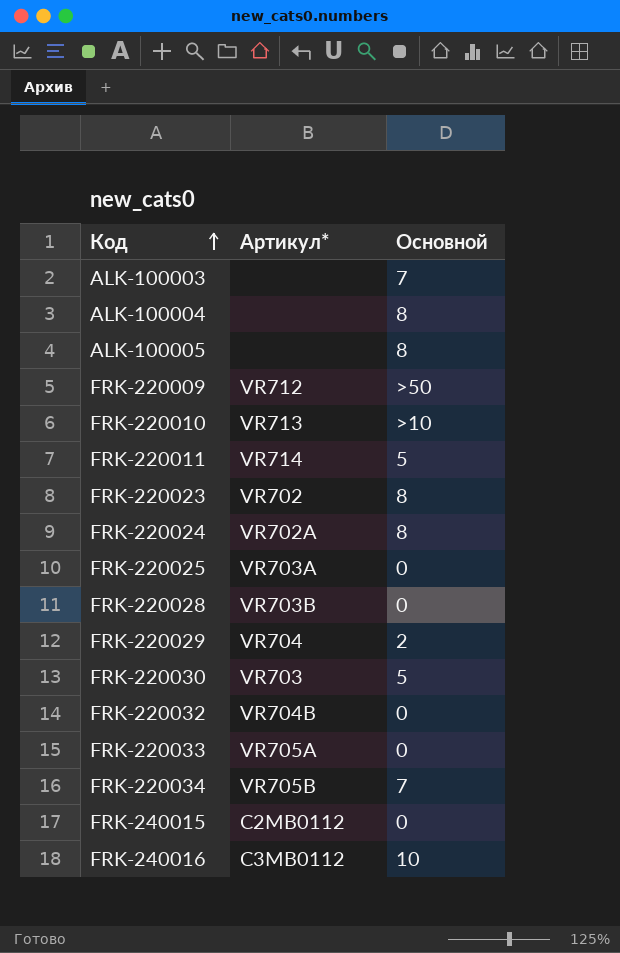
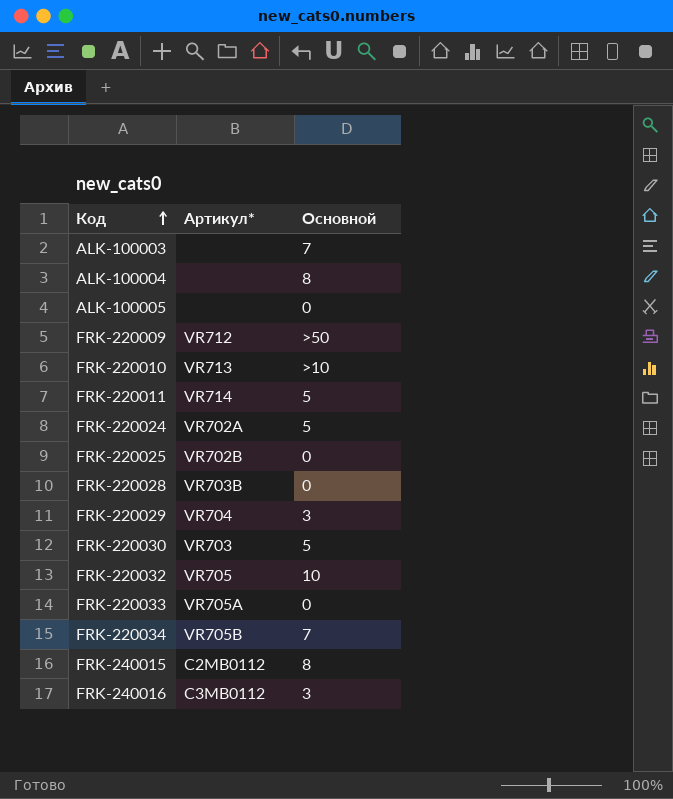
row FRK-220023: VR702 | 8 -> none
ALK-100005 | Основной: 8 -> 0
FRK-220024 | Основной: 8 -> 5
FRK-220025 | Артикул*: VR703A -> VR702B
FRK-220029 | Основной: 2 -> 3
FRK-220032 | Артикул*: VR704B -> VR705
FRK-220032 | Основной: 0 -> 10
FRK-240015 | Основной: 0 -> 8
FRK-240016 | Основной: 10 -> 3

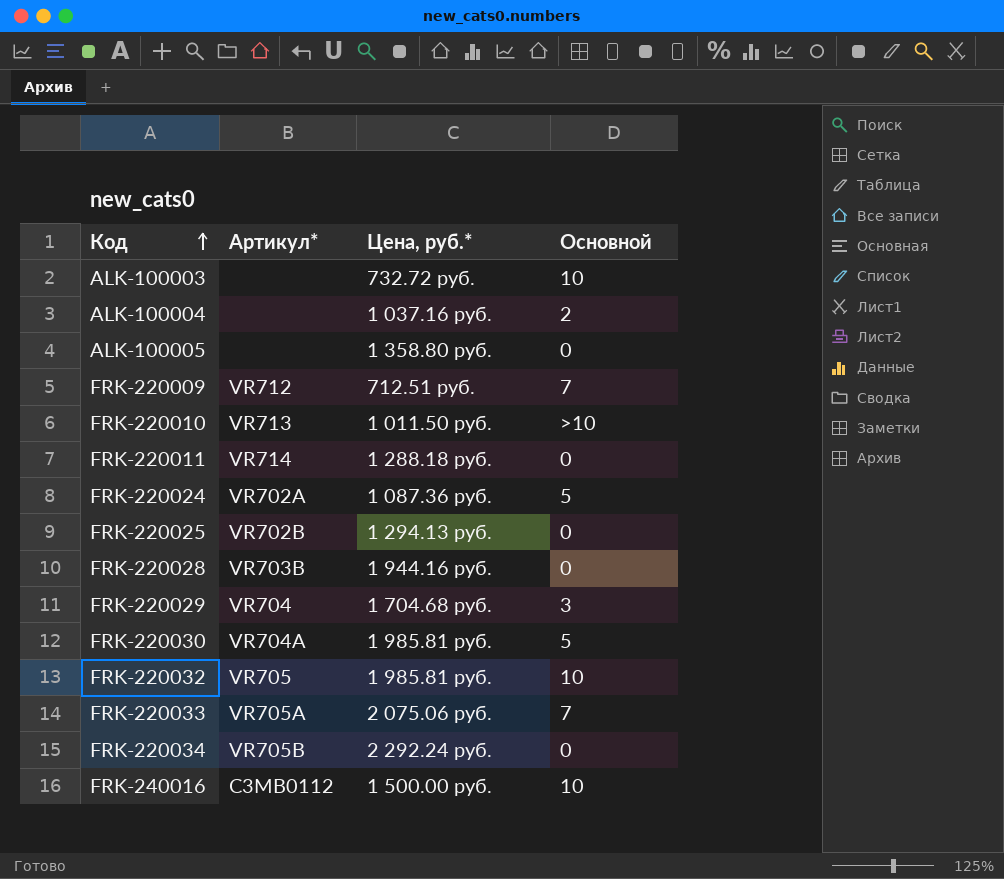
column Цена, руб.* | position: none -> 3
row FRK-240015: C2MB0112 | 8 -> none
ALK-100003 | Основной: 7 -> 10
ALK-100004 | Основной: 8 -> 2
FRK-220009 | Основной: >50 -> 7
FRK-220011 | Основной: 5 -> 0
FRK-220030 | Артикул*: VR703 -> VR704A
FRK-220033 | Основной: 0 -> 7
FRK-220034 | Основной: 7 -> 0
FRK-240016 | Основной: 3 -> 10

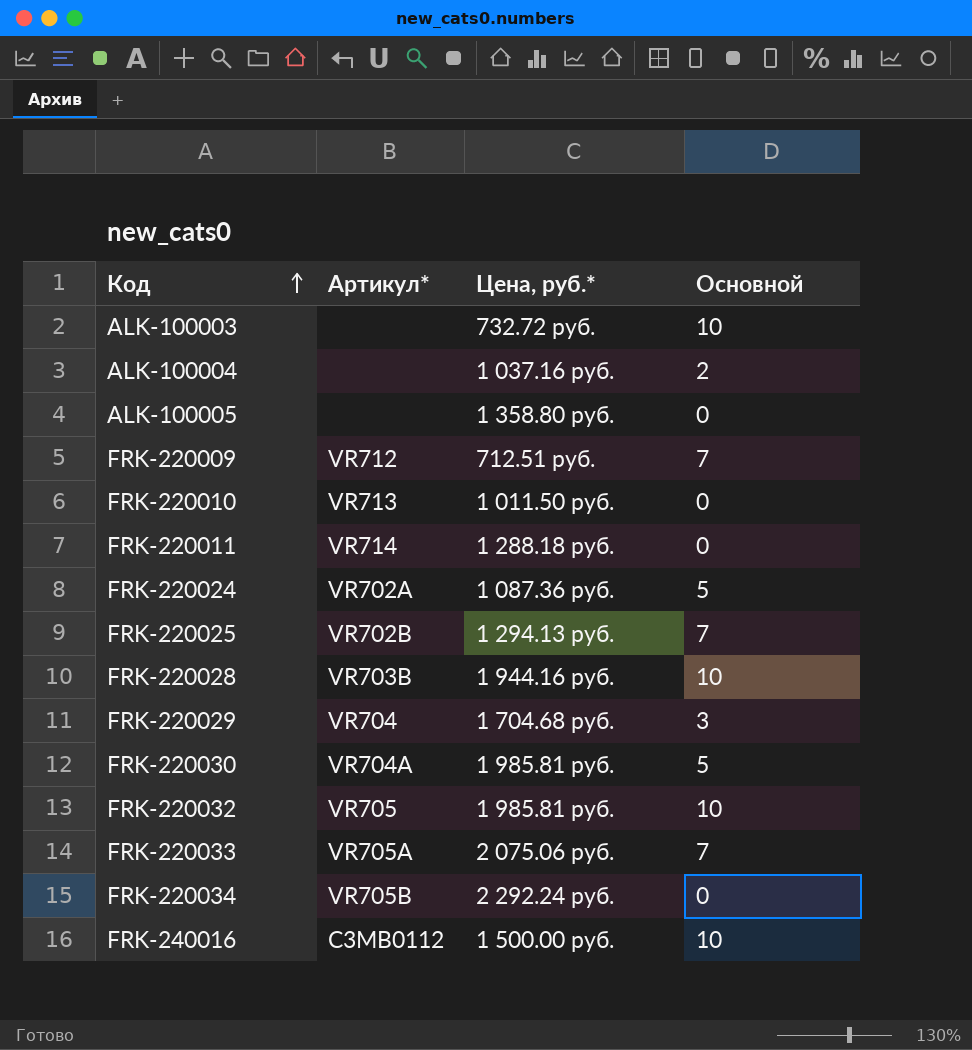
FRK-220010 | Основной: >10 -> 0
FRK-220025 | Основной: 0 -> 7
FRK-220028 | Основной: 0 -> 10

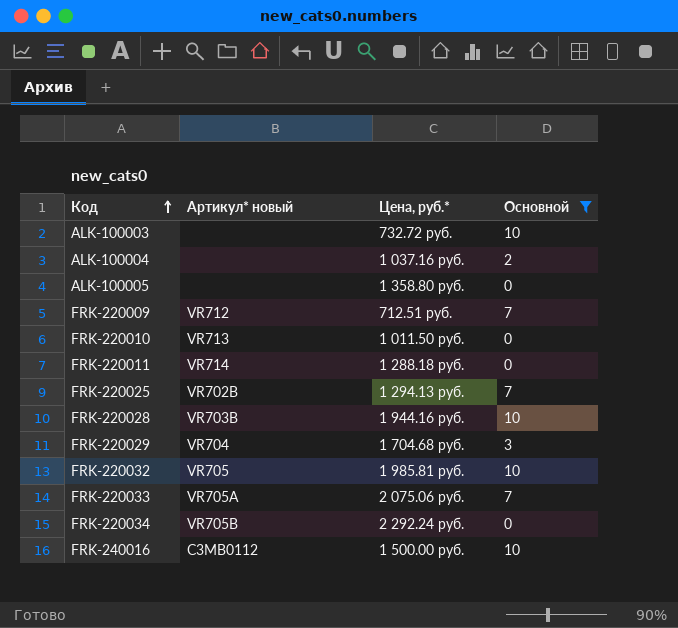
filter: none -> Основной != 5
column name: Артикул* -> Артикул* новый

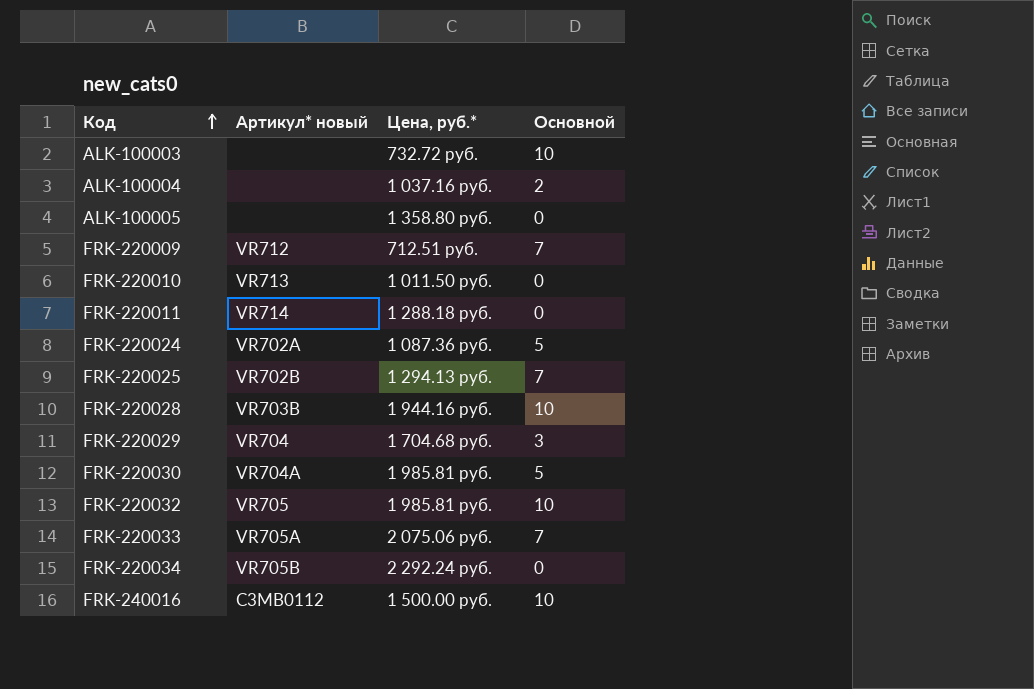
filter: Основной != 5 -> none

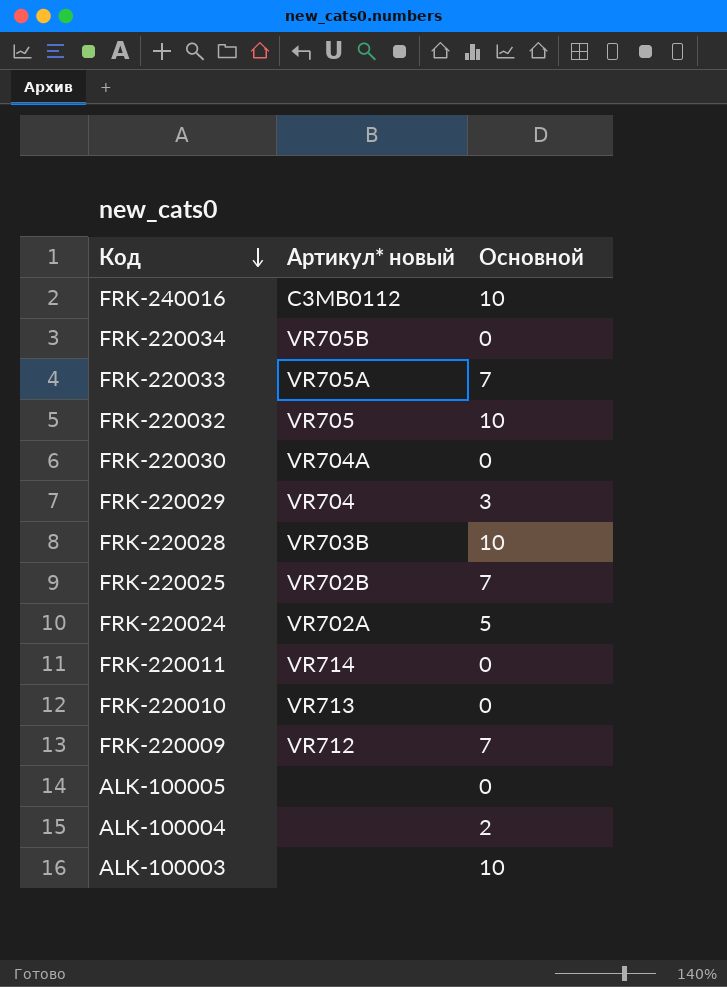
row order: Код ascending -> Код descending
column Цена, руб.* | position: 3 -> none
FRK-220030 | Основной: 5 -> 0

